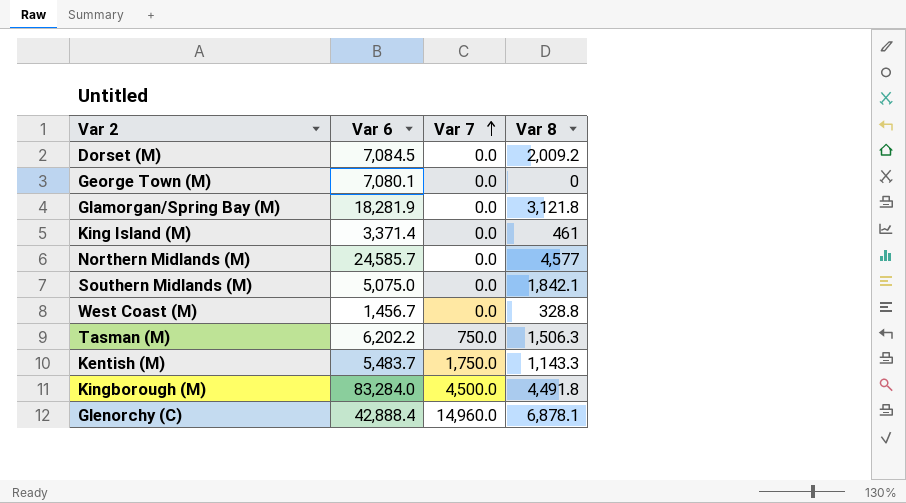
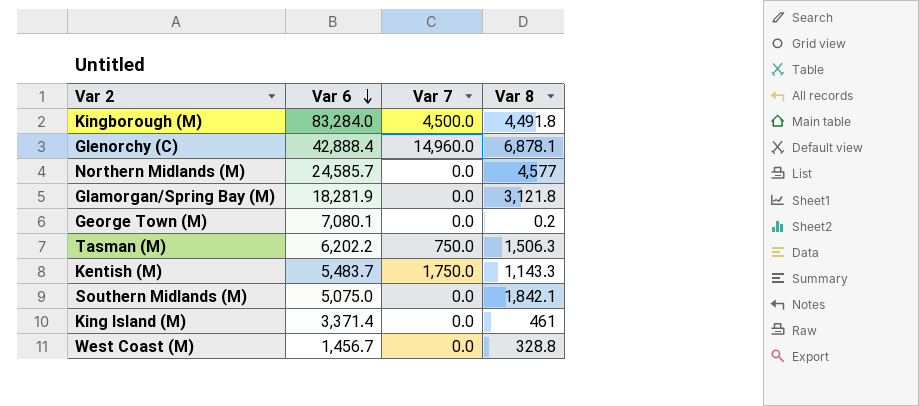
row order: Var 7 ascending -> Var 6 descending
row Dorset (M): 7,084.5 | 0.0 | 2,009.2 -> none
George Town (M) | Var 8: 0 -> 0.2

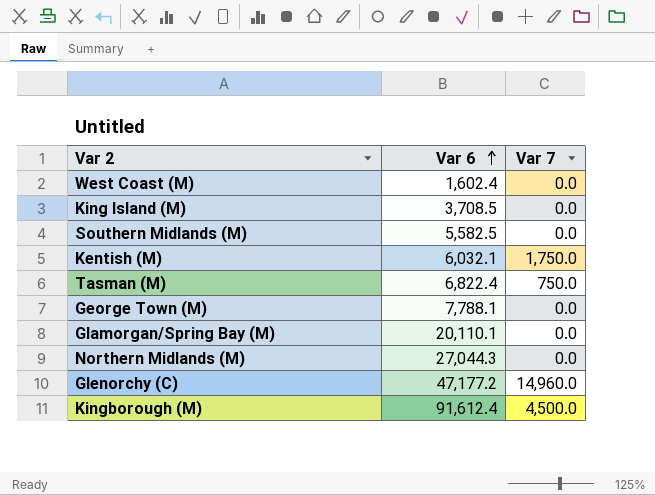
row order: Var 6 descending -> Var 6 ascending
column Var 8 | position: 4 -> none
West Coast (M) | Var 6: 1,456.7 -> 1,602.4
King Island (M) | Var 6: 3,371.4 -> 3,708.5
Southern Midlands (M) | Var 6: 5,075.0 -> 5,582.5
Kentish (M) | Var 6: 5,483.7 -> 6,032.1
Tasman (M) | Var 6: 6,202.2 -> 6,822.4
George Town (M) | Var 6: 7,080.1 -> 7,788.1
Glamorgan/Spring Bay (M) | Var 6: 18,281.9 -> 20,110.1
Northern Midlands (M) | Var 6: 24,585.7 -> 27,044.3
Glenorchy (C) | Var 6: 42,888.4 -> 47,177.2
Kingborough (M) | Var 6: 83,284.0 -> 91,612.4

